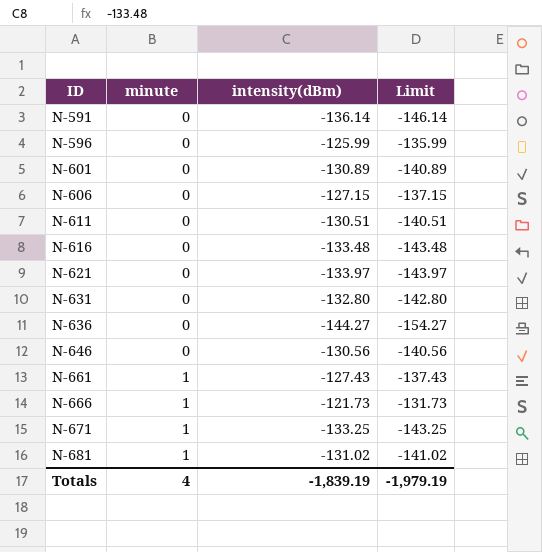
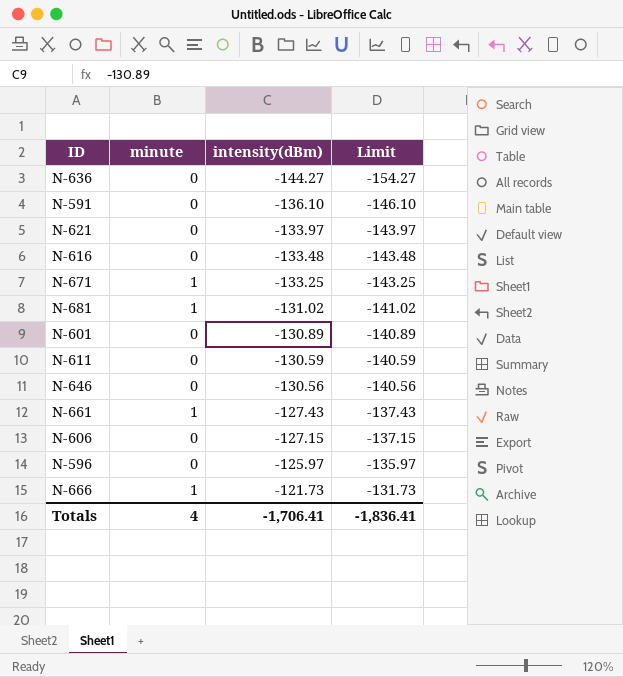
row order: ID ascending -> intensity(dBm) ascending
row N-631: 0 | -132.80 | -142.80 -> none
N-591 | intensity(dBm): -136.14 -> -136.10
N-591 | Limit: -146.14 -> -146.10
N-611 | intensity(dBm): -130.51 -> -130.59
N-611 | Limit: -140.51 -> -140.59
N-596 | intensity(dBm): -125.99 -> -125.97
N-596 | Limit: -135.99 -> -135.97
Totals | intensity(dBm): -1,839.19 -> -1,706.41
Totals | Limit: -1,979.19 -> -1,836.41

